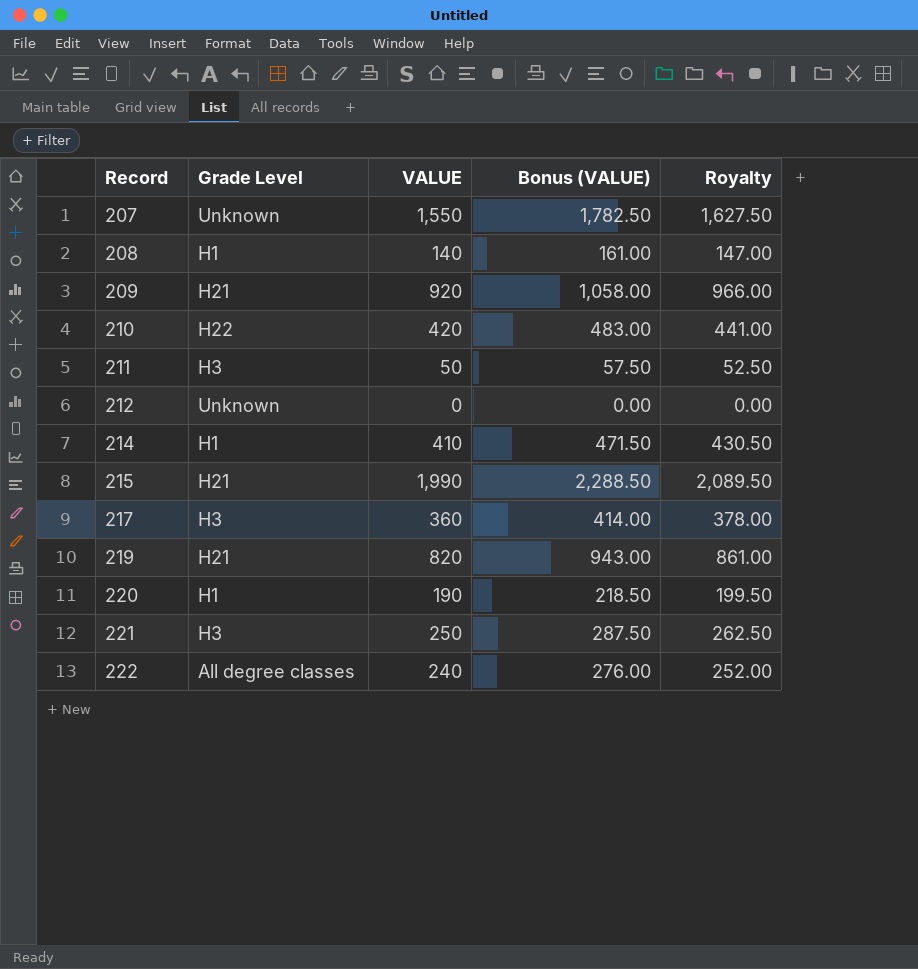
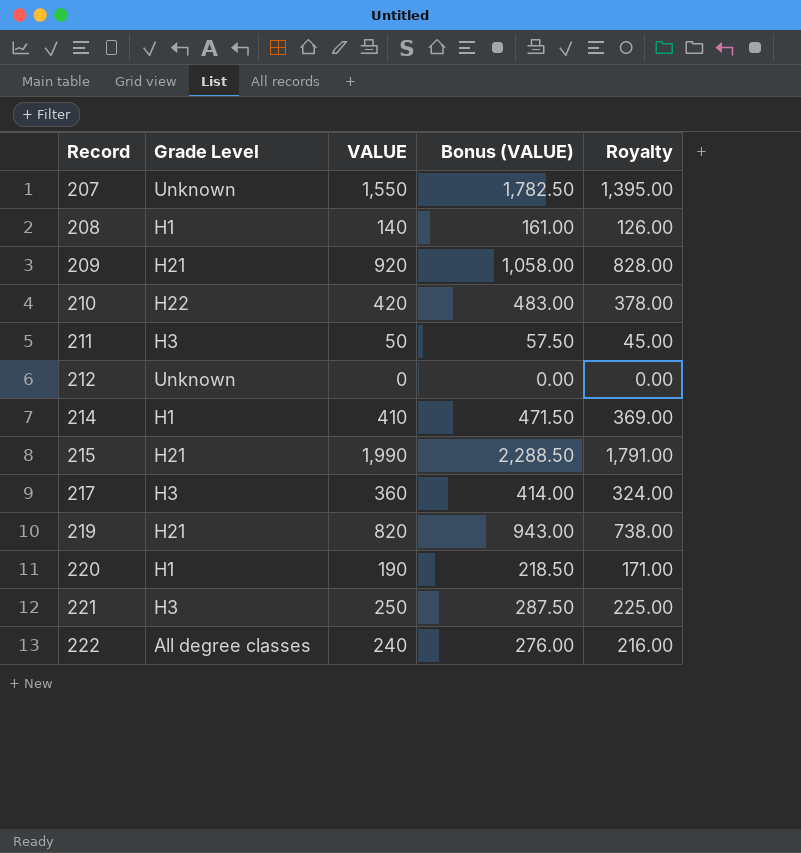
column Royalty | formula: [VALUE] * 1.05 -> [VALUE] * 0.9

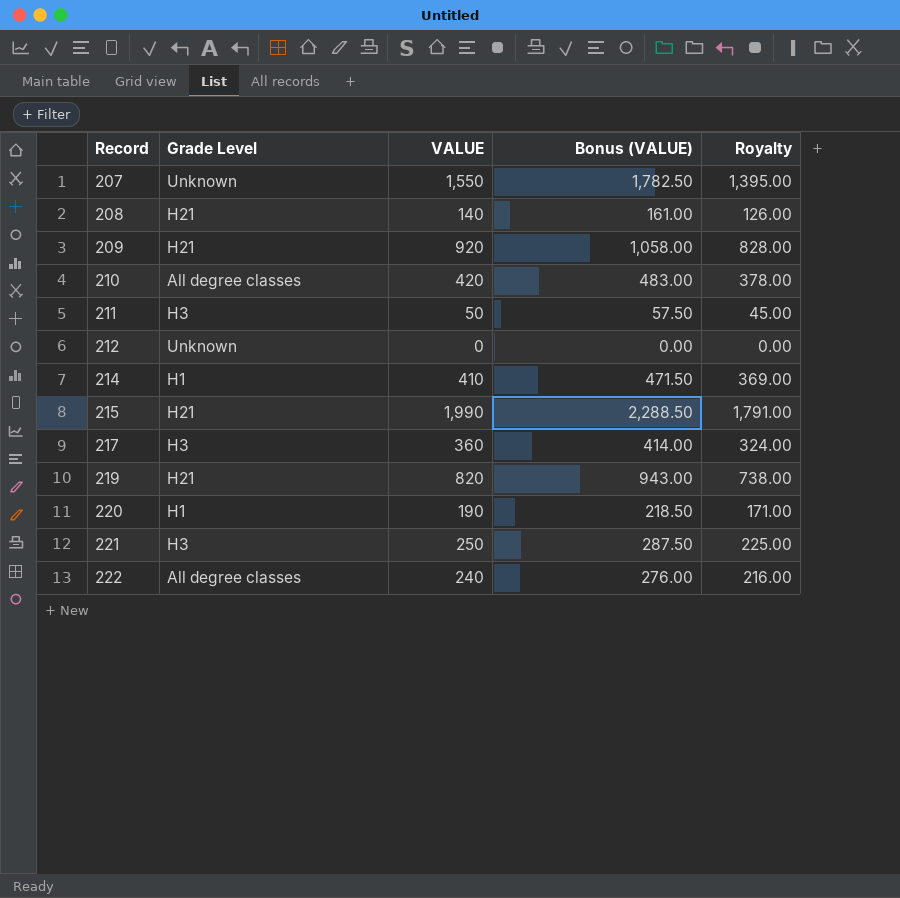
208 | Grade Level: H1 -> H21
210 | Grade Level: H22 -> All degree classes

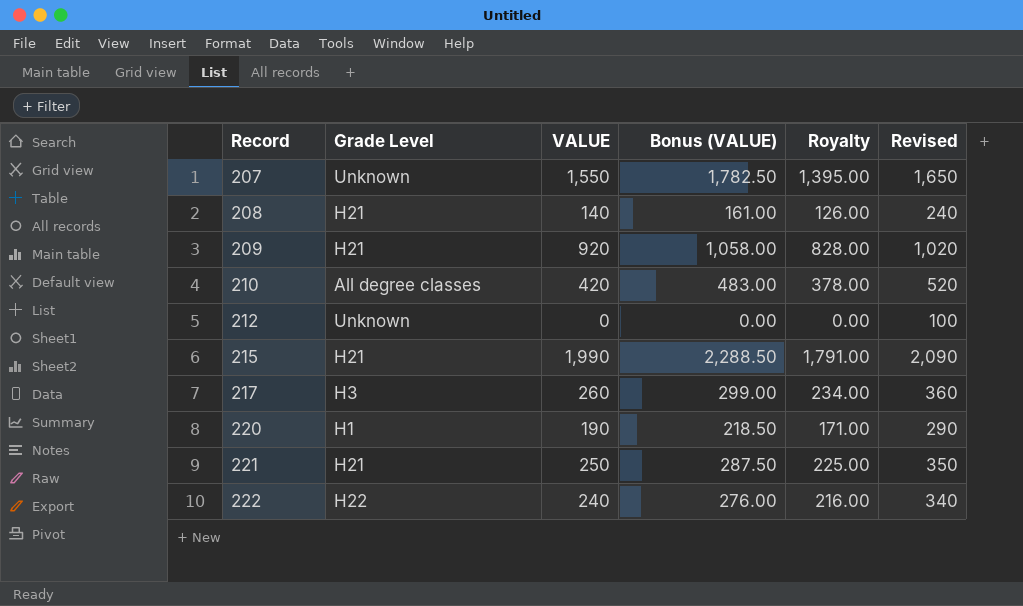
column Revised | formula: none -> [VALUE] + 100
row 211: H3 | 50 | 57.50 | 45.00 -> none
row 214: H1 | 410 | 471.50 | 369.00 -> none
row 219: H21 | 820 | 943.00 | 738.00 -> none
217 | VALUE: 360 -> 260
217 | Bonus (VALUE): 414.00 -> 299.00
217 | Royalty: 324.00 -> 234.00
221 | Grade Level: H3 -> H21
222 | Grade Level: All degree classes -> H22

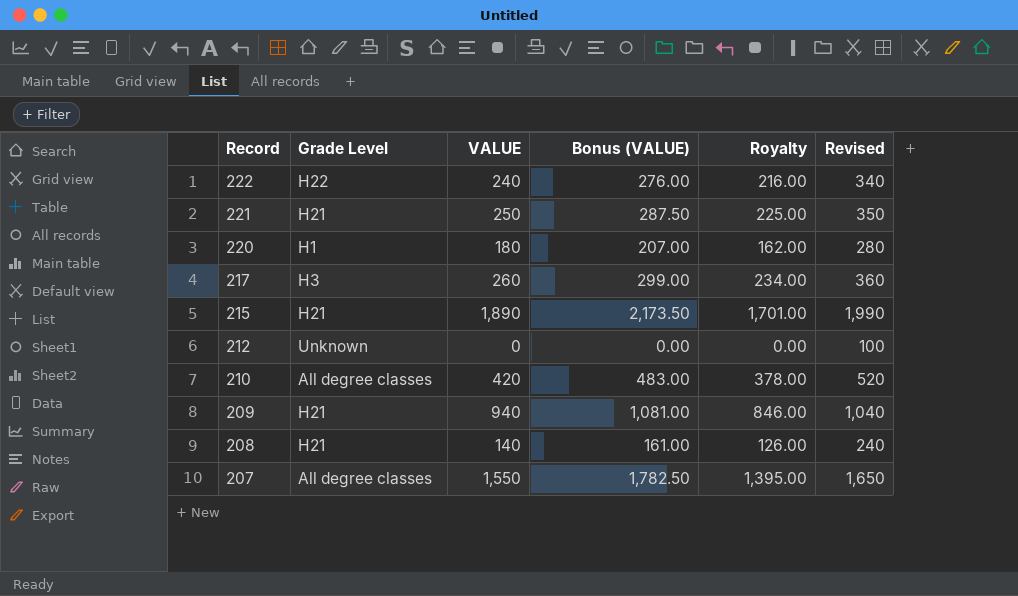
row order: Record ascending -> Record descending
220 | VALUE: 190 -> 180
220 | Bonus (VALUE): 218.50 -> 207.00
220 | Royalty: 171.00 -> 162.00
220 | Revised: 290 -> 280
215 | VALUE: 1,990 -> 1,890
215 | Bonus (VALUE): 2,288.50 -> 2,173.50
215 | Royalty: 1,791.00 -> 1,701.00
215 | Revised: 2,090 -> 1,990
209 | VALUE: 920 -> 940
209 | Bonus (VALUE): 1,058.00 -> 1,081.00
209 | Royalty: 828.00 -> 846.00
209 | Revised: 1,020 -> 1,040
207 | Grade Level: Unknown -> All degree classes

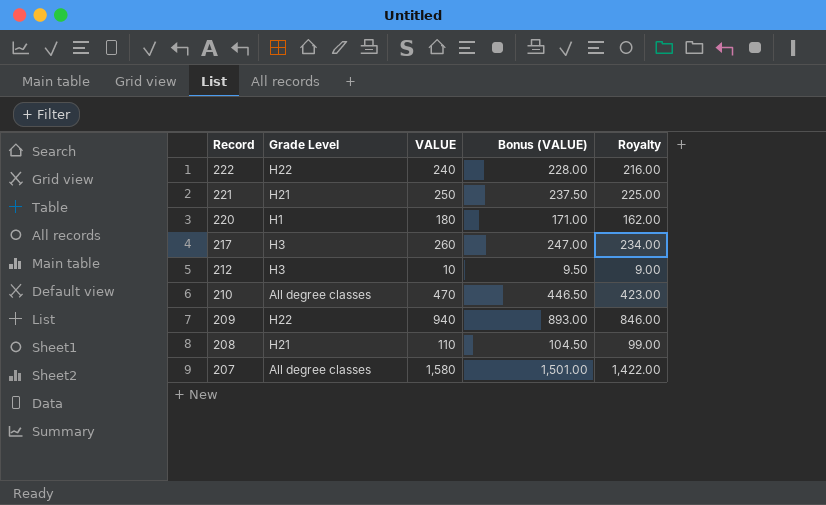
column Revised | formula: [VALUE] + 100 -> none
column Bonus (VALUE) | formula: [VALUE] * 1.15 -> [VALUE] * 0.95
row 215: H21 | 1,890 | 2,173.50 | 1,701.00 | 1,990 -> none
212 | Grade Level: Unknown -> H3
212 | VALUE: 0 -> 10
212 | Royalty: 0.00 -> 9.00
210 | VALUE: 420 -> 470
210 | Royalty: 378.00 -> 423.00
209 | Grade Level: H21 -> H22
208 | VALUE: 140 -> 110
208 | Royalty: 126.00 -> 99.00
207 | VALUE: 1,550 -> 1,580
207 | Royalty: 1,395.00 -> 1,422.00

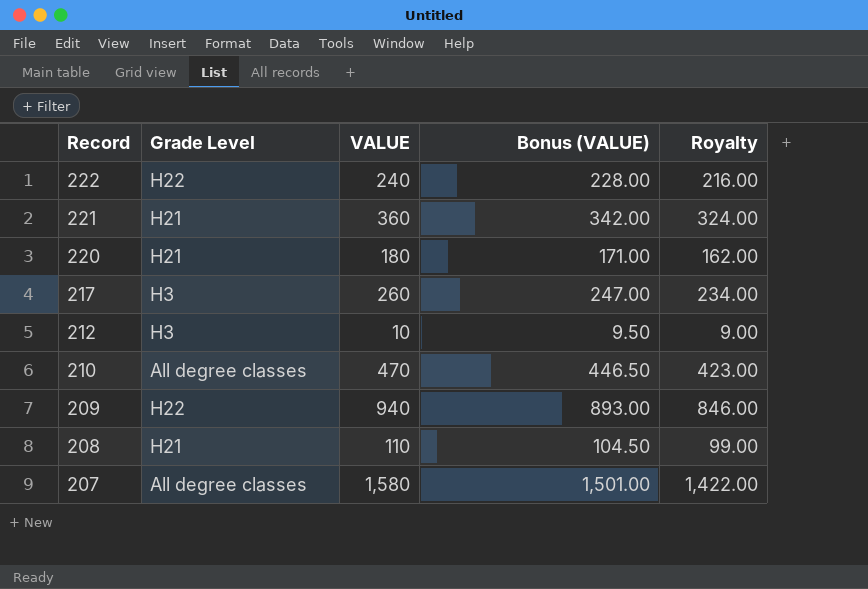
221 | VALUE: 250 -> 360
221 | Bonus (VALUE): 237.50 -> 342.00
221 | Royalty: 225.00 -> 324.00
220 | Grade Level: H1 -> H21

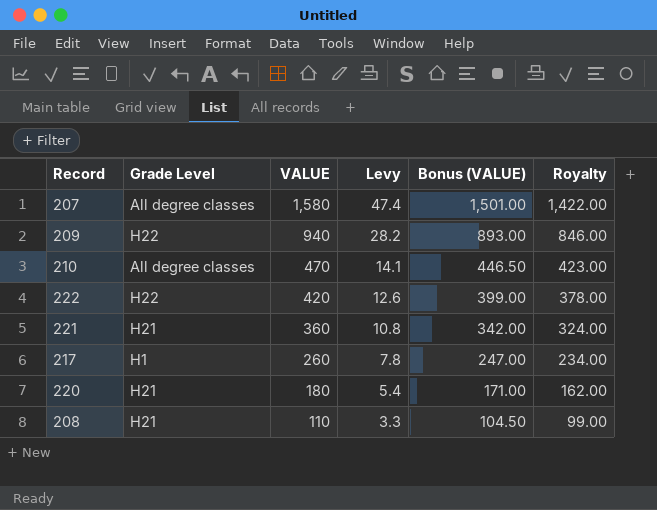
row order: Record descending -> VALUE descending
column Levy | formula: none -> [VALUE] * 0.03
row 212: H3 | 10 | 9.50 | 9.00 -> none
222 | VALUE: 240 -> 420
222 | Bonus (VALUE): 228.00 -> 399.00
222 | Royalty: 216.00 -> 378.00
217 | Grade Level: H3 -> H1

